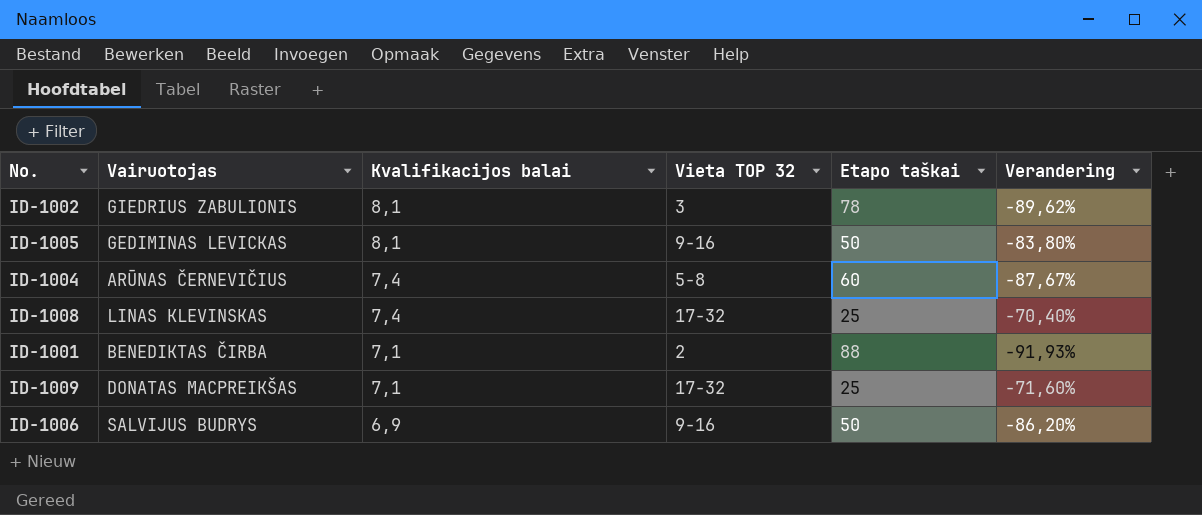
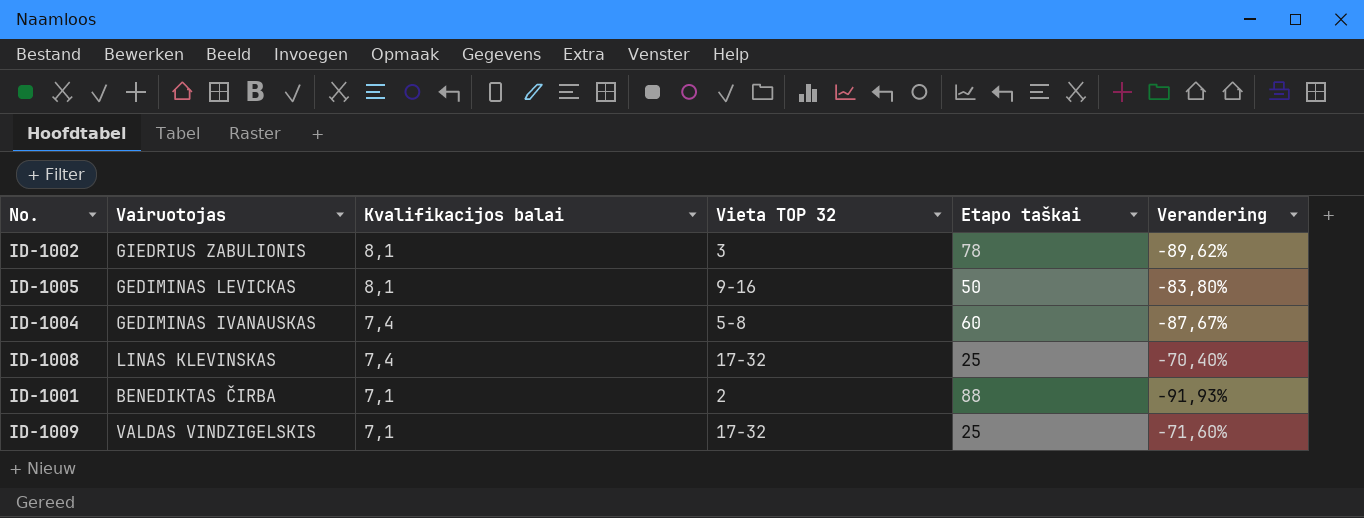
row ID-1006: SALVIJUS BUDRYS | 6,9 | 9-16 | 50 | -86,20% -> none
ID-1004 | Vairuotojas: ARŪNAS ČERNEVIČIUS -> GEDIMINAS IVANAUSKAS
ID-1009 | Vairuotojas: DONATAS MACPREIKŠAS -> VALDAS VINDZIGELSKIS

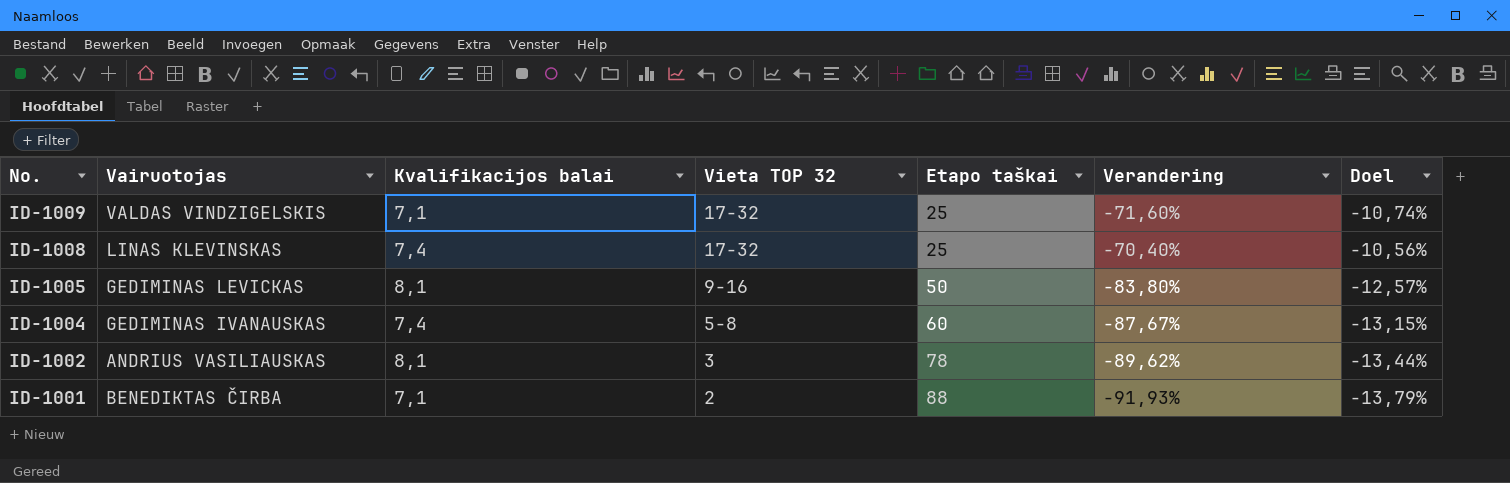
row order: Kvalifikacijos balai descending -> No. descending
column Doel | formula: none -> [Verandering] * 0,15
ID-1002 | Vairuotojas: GIEDRIUS ZABULIONIS -> ANDRIUS VASILIAUSKAS

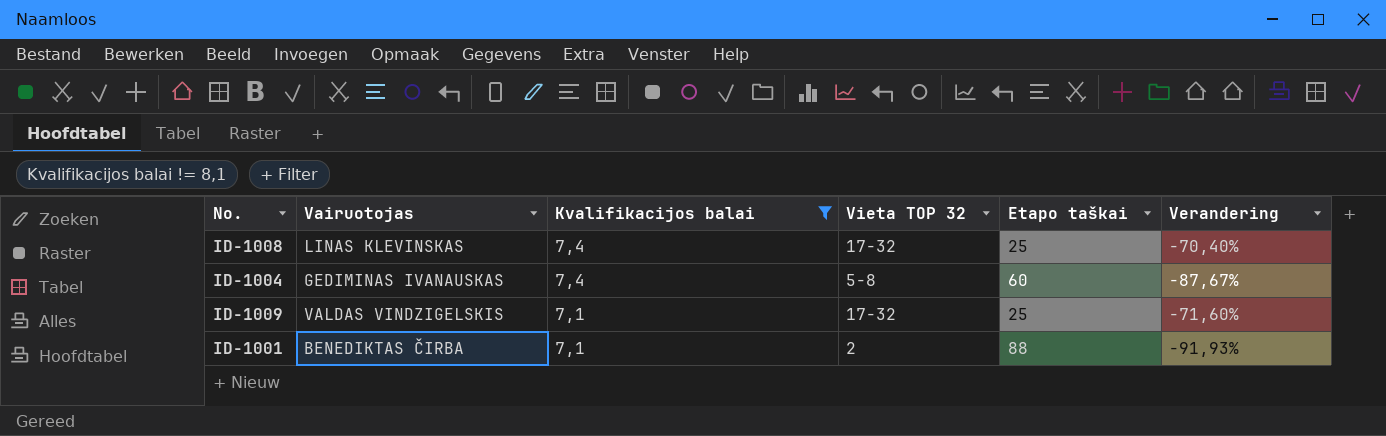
filter: none -> Kvalifikacijos balai != 8,1
row order: No. descending -> Kvalifikacijos balai descending
column Doel | formula: [Verandering] * 0,15 -> none

